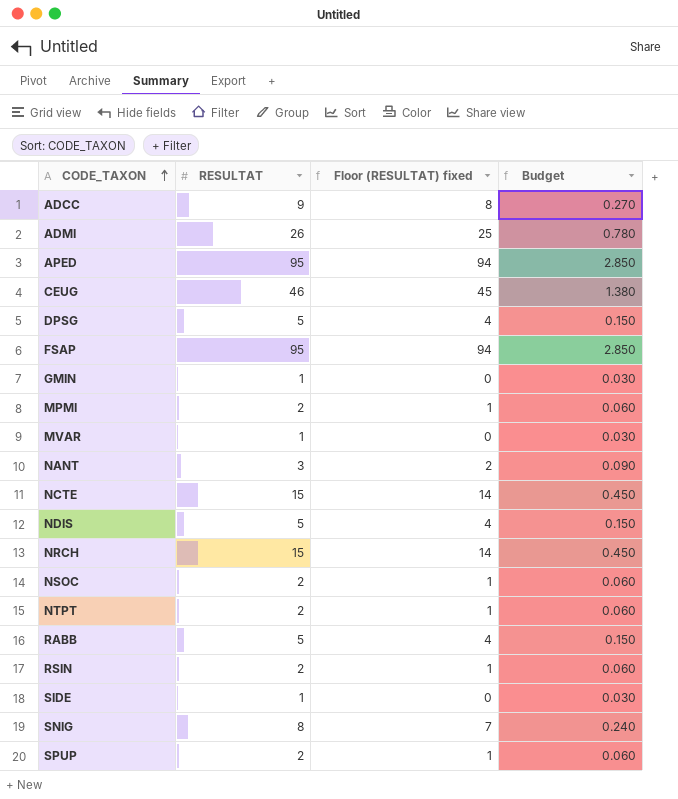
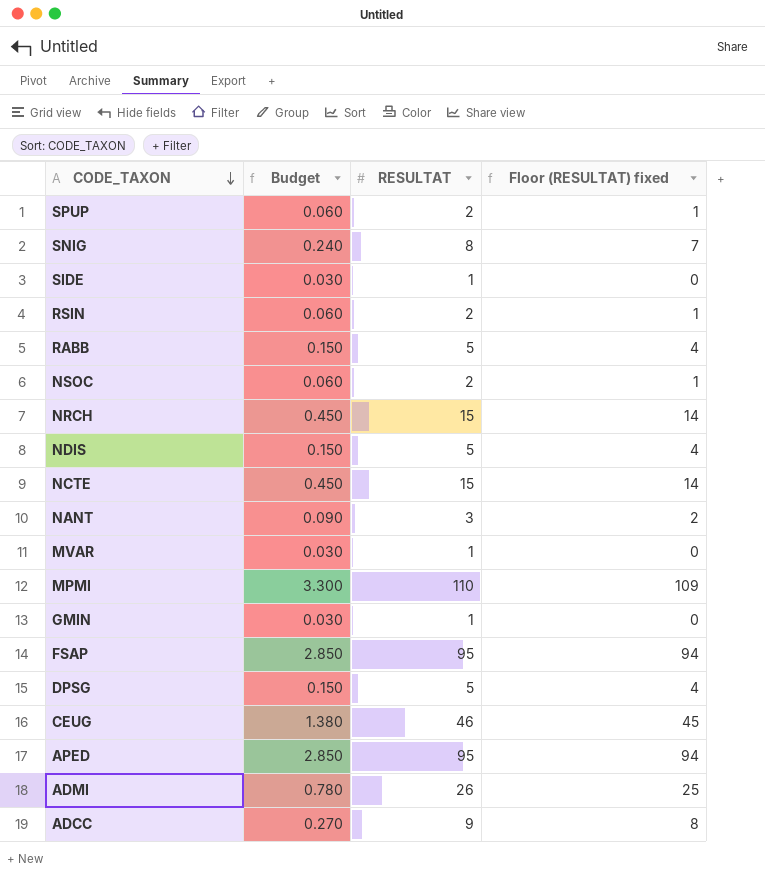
row order: CODE_TAXON ascending -> CODE_TAXON descending
column Budget | position: 4 -> 2
row NTPT: 2 | 1 | 0.060 -> none
MPMI | Budget: 0.060 -> 3.300
MPMI | RESULTAT: 2 -> 110
MPMI | Floor (RESULTAT) fixed: 1 -> 109

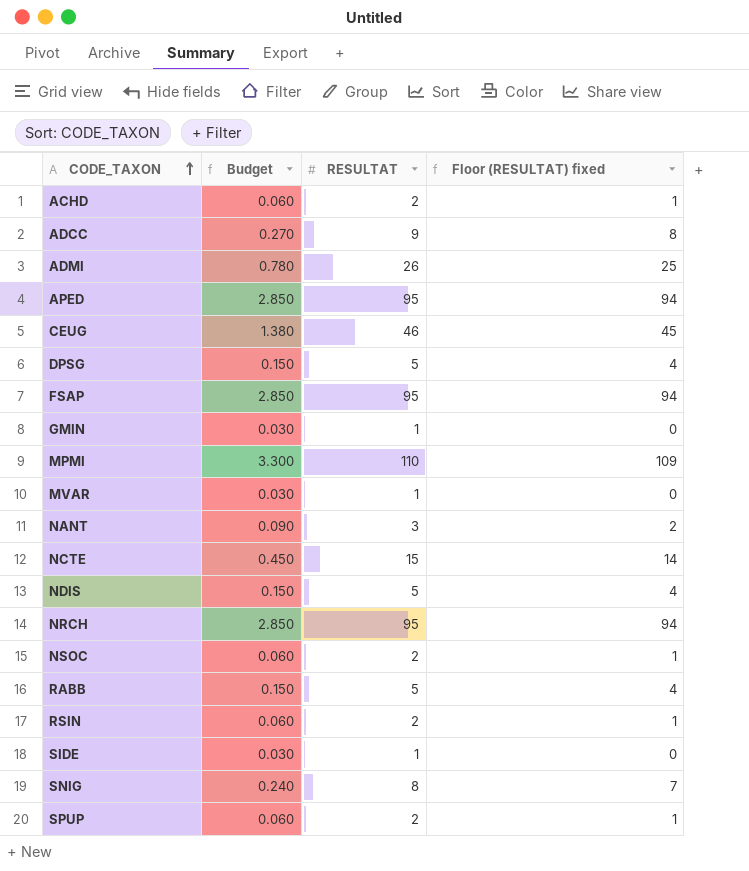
row order: CODE_TAXON descending -> CODE_TAXON ascending
row ACHD: none -> 0.060 | 2 | 1
NRCH | Budget: 0.450 -> 2.850
NRCH | RESULTAT: 15 -> 95
NRCH | Floor (RESULTAT) fixed: 14 -> 94

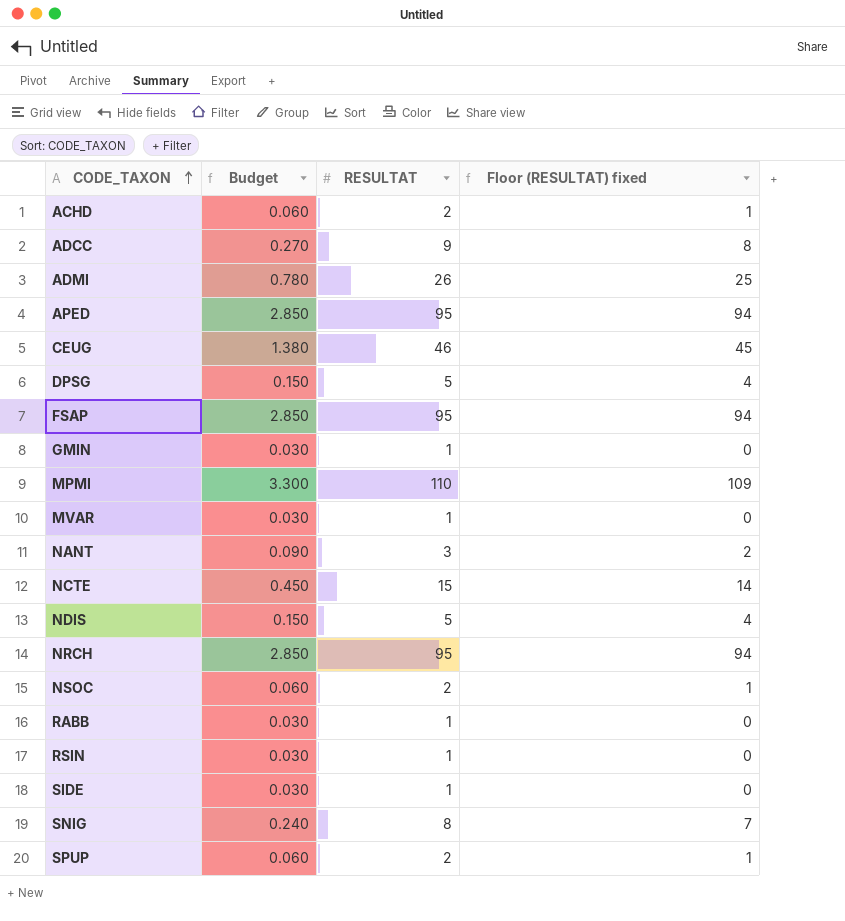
RABB | Budget: 0.150 -> 0.030
RABB | RESULTAT: 5 -> 1
RABB | Floor (RESULTAT) fixed: 4 -> 0
RSIN | Budget: 0.060 -> 0.030
RSIN | RESULTAT: 2 -> 1
RSIN | Floor (RESULTAT) fixed: 1 -> 0

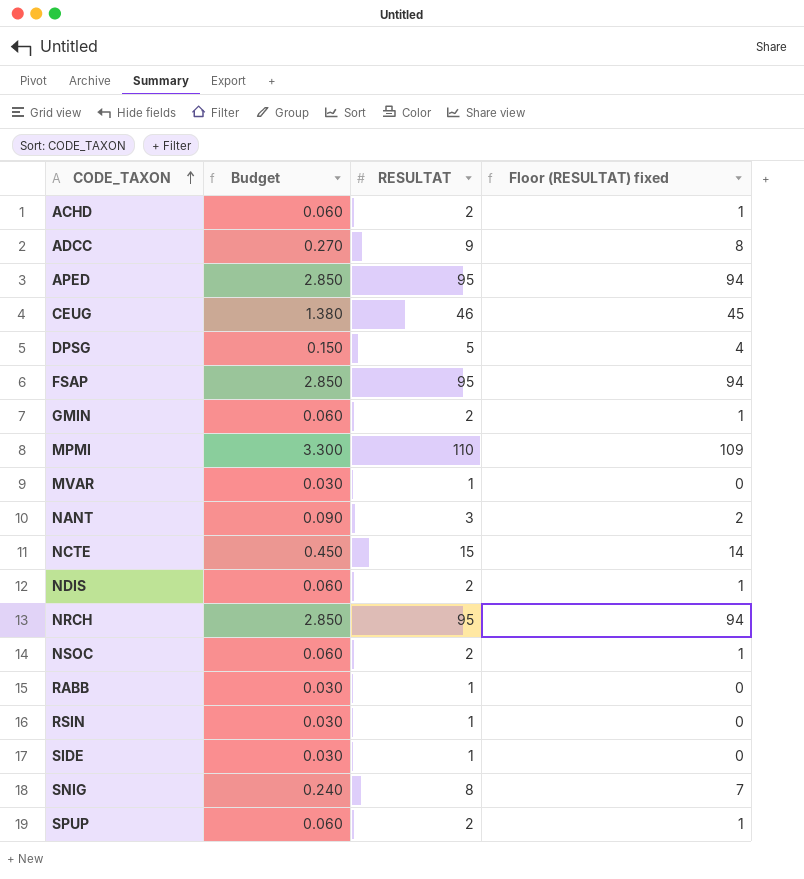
row ADMI: 0.780 | 26 | 25 -> none
GMIN | Budget: 0.030 -> 0.060
GMIN | RESULTAT: 1 -> 2
GMIN | Floor (RESULTAT) fixed: 0 -> 1
NDIS | Budget: 0.150 -> 0.060
NDIS | RESULTAT: 5 -> 2
NDIS | Floor (RESULTAT) fixed: 4 -> 1

